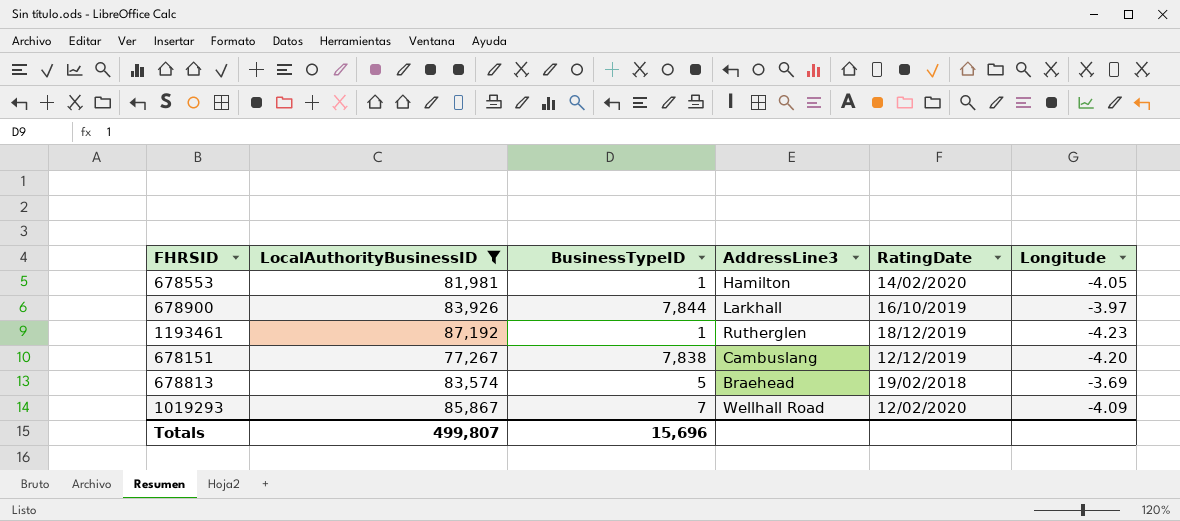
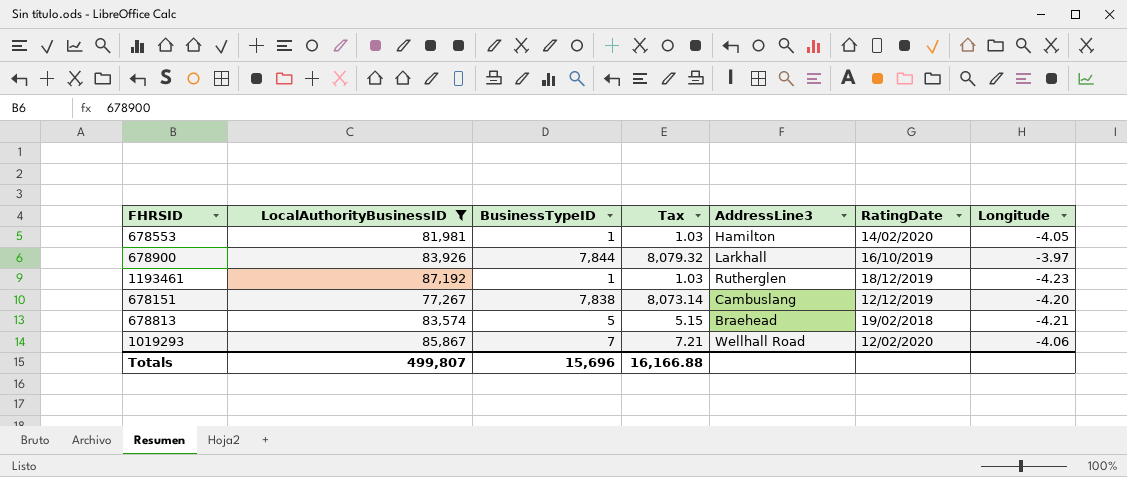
column Tax | formula: none -> [BusinessTypeID] * 1.03
678813 | Longitude: -3.69 -> -4.21
1019293 | Longitude: -4.09 -> -4.06

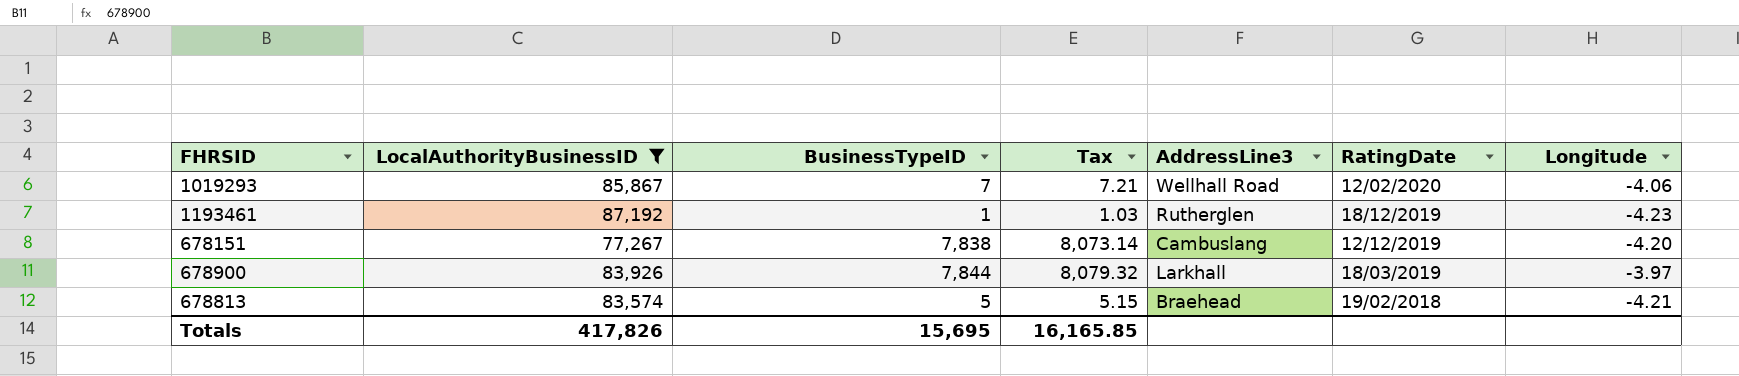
row order: none -> RatingDate descending
row 678553: 81,981 | 1 | 1.03 | Hamilton | 14/02/2020 | -4.05 -> none
678900 | RatingDate: 16/10/2019 -> 18/03/2019
Totals | LocalAuthorityBusinessID: 499,807 -> 417,826
Totals | BusinessTypeID: 15,696 -> 15,695
Totals | Tax: 16,166.88 -> 16,165.85

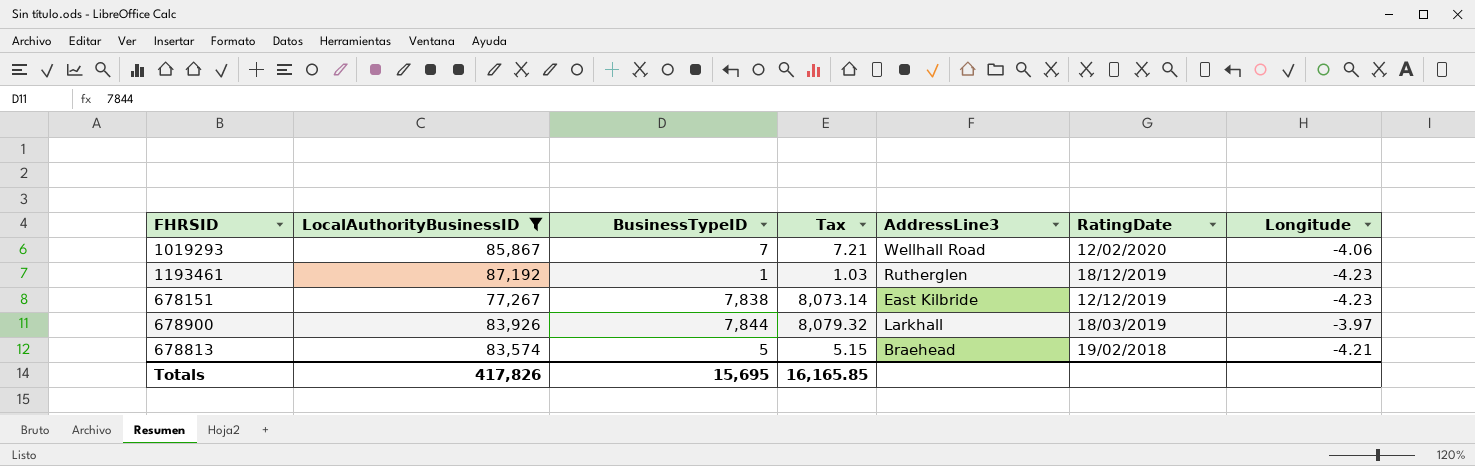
678151 | AddressLine3: Cambuslang -> East Kilbride
678151 | Longitude: -4.20 -> -4.23

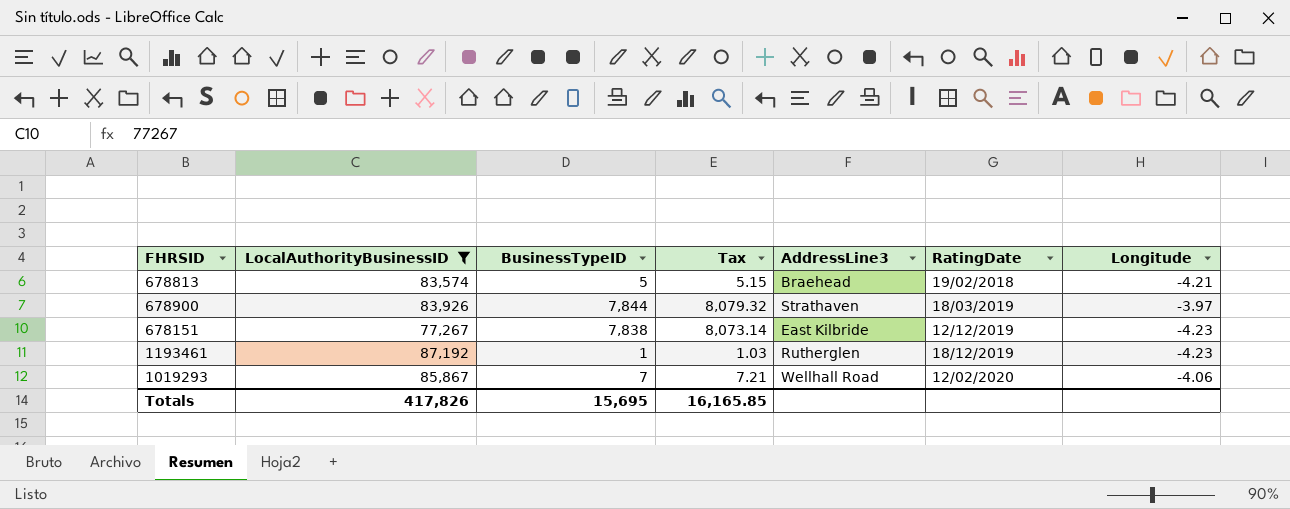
row order: RatingDate descending -> RatingDate ascending
678900 | AddressLine3: Larkhall -> Strathaven

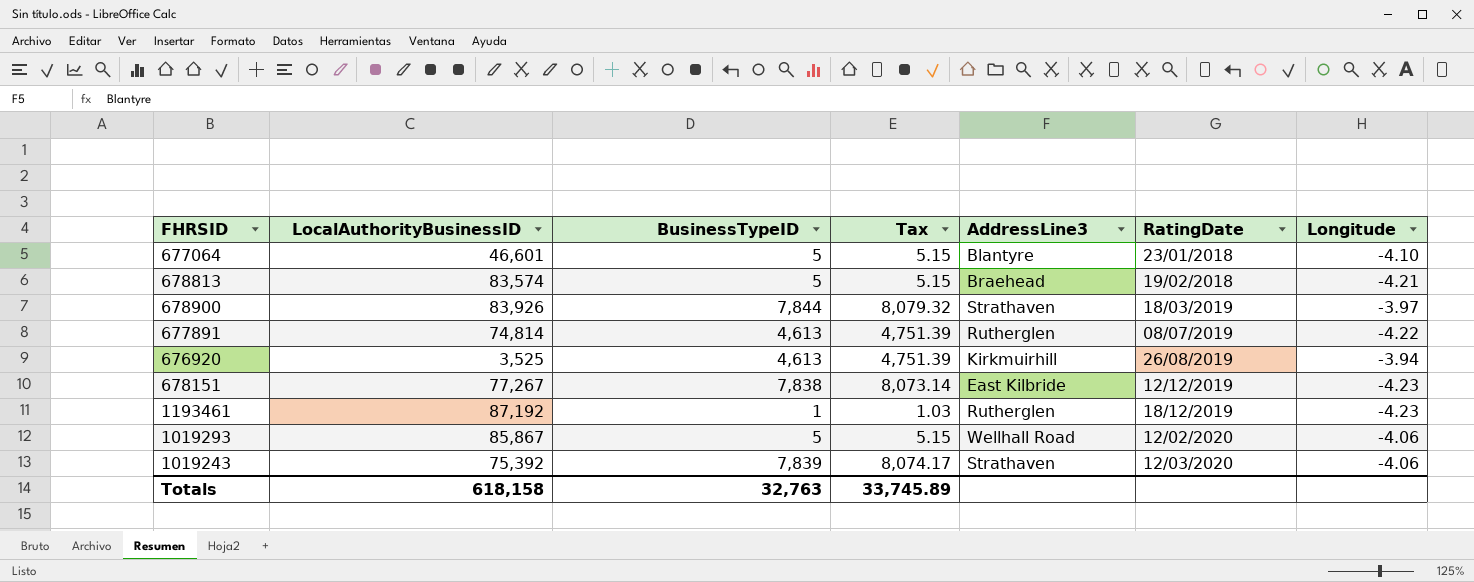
filter: LocalAuthorityBusinessID >= 77,267 -> none
1019293 | BusinessTypeID: 7 -> 5
1019293 | Tax: 7.21 -> 5.15
Totals | LocalAuthorityBusinessID: 417,826 -> 618,158
Totals | BusinessTypeID: 15,695 -> 32,763
Totals | Tax: 16,165.85 -> 33,745.89

